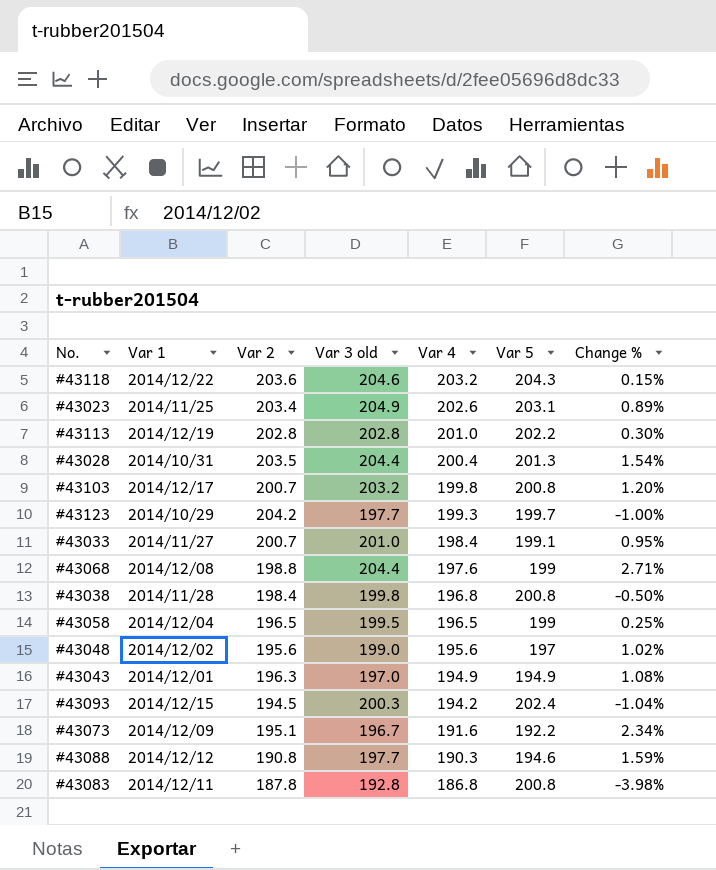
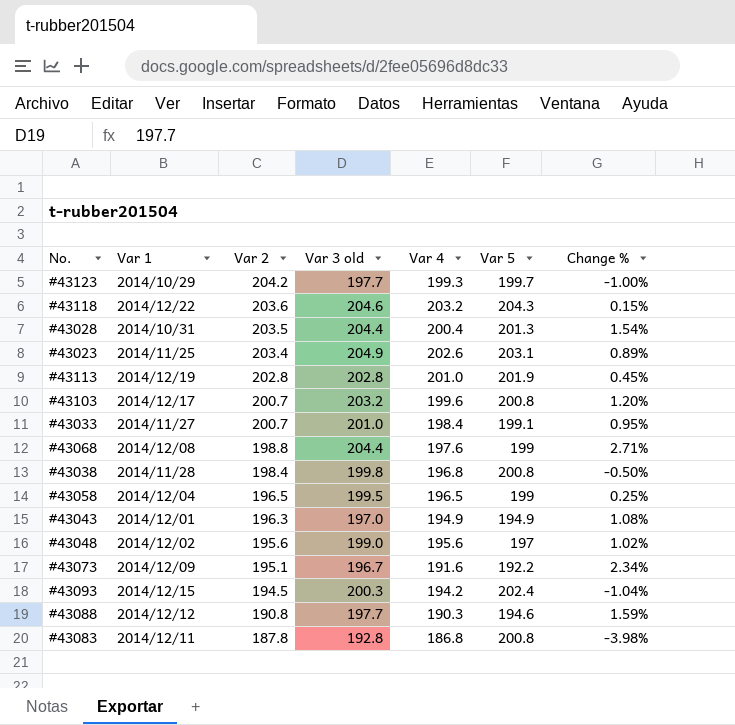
row order: Var 4 descending -> Var 2 descending
#43113 | Var 5: 202.2 -> 201.9
#43113 | Change %: 0.30% -> 0.45%
#43103 | Var 4: 199.8 -> 199.6

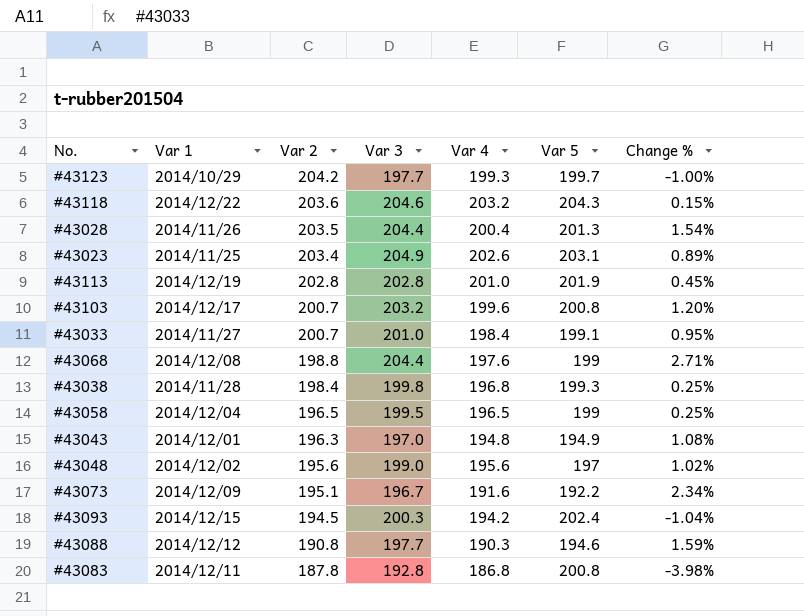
column name: Var 3 old -> Var 3
#43028 | Var 1: 2014/10/31 -> 2014/11/26
#43038 | Var 5: 200.8 -> 199.3
#43038 | Change %: -0.50% -> 0.25%
#43043 | Var 4: 194.9 -> 194.8

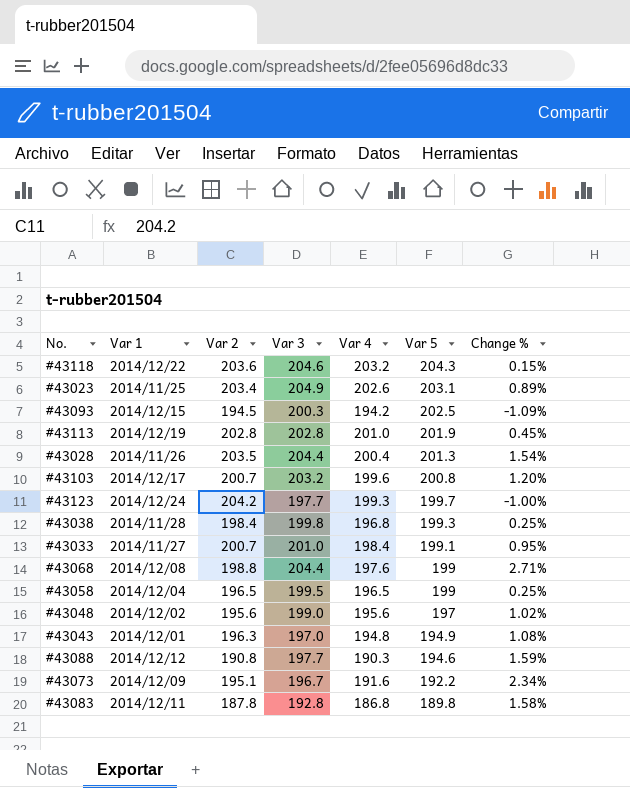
row order: Var 2 descending -> Var 5 descending
#43093 | Var 5: 202.4 -> 202.5
#43093 | Change %: -1.04% -> -1.09%
#43123 | Var 1: 2014/10/29 -> 2014/12/24
#43083 | Var 5: 200.8 -> 189.8
#43083 | Change %: -3.98% -> 1.58%

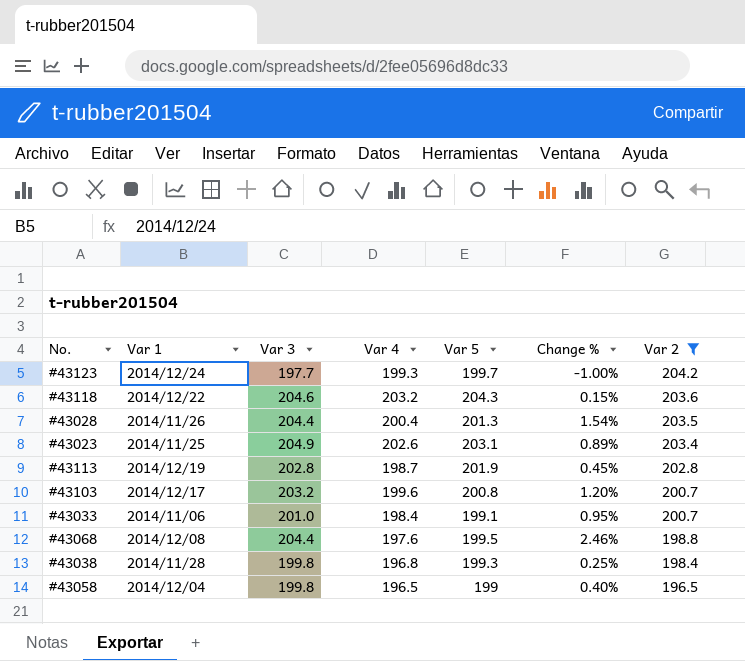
filter: none -> Var 2 >= 196.5
row order: Var 5 descending -> Var 2 descending
column Var 2 | position: 3 -> 7
#43113 | Var 4: 201.0 -> 198.7
#43033 | Var 1: 2014/11/27 -> 2014/11/06
#43068 | Var 5: 199 -> 199.5
#43068 | Change %: 2.71% -> 2.46%
#43058 | Var 3: 199.5 -> 199.8
#43058 | Change %: 0.25% -> 0.40%

